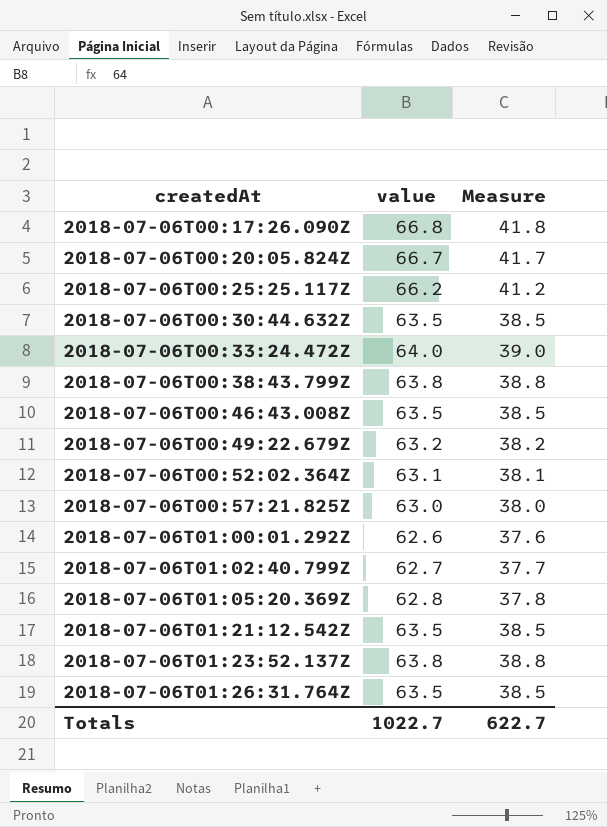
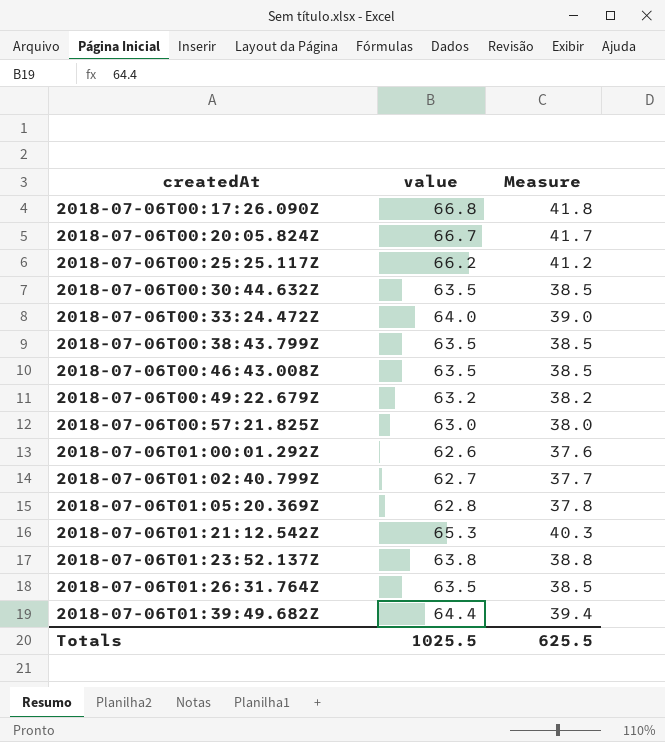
row 2018-07-06T00:52:02.364Z: 63.1 | 38.1 -> none
2018-07-06T00:38:43.799Z | value: 63.8 -> 63.5
2018-07-06T00:38:43.799Z | Measure: 38.8 -> 38.5
2018-07-06T01:21:12.542Z | value: 63.5 -> 65.3
2018-07-06T01:21:12.542Z | Measure: 38.5 -> 40.3
row 2018-07-06T01:39:49.682Z: none -> 64.4 | 39.4
Totals | value: 1022.7 -> 1025.5
Totals | Measure: 622.7 -> 625.5

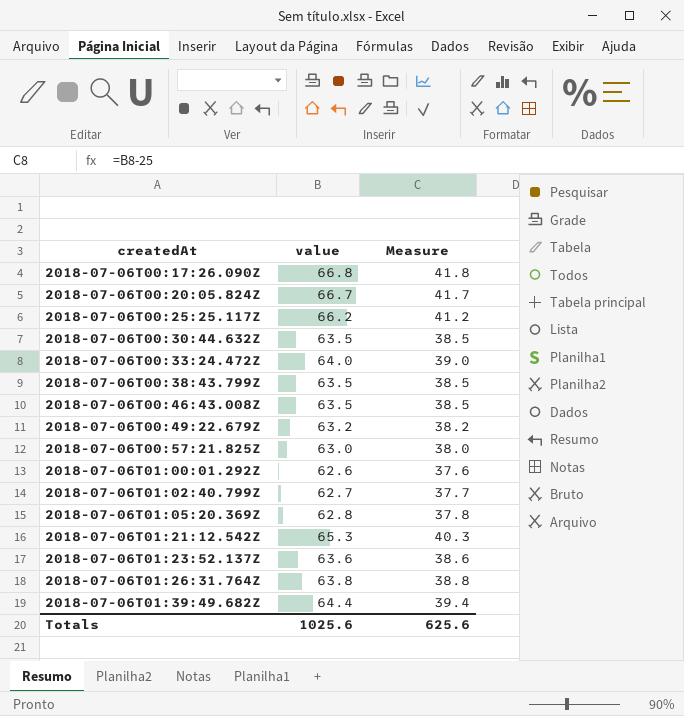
2018-07-06T01:23:52.137Z | value: 63.8 -> 63.6
2018-07-06T01:23:52.137Z | Measure: 38.8 -> 38.6
2018-07-06T01:26:31.764Z | value: 63.5 -> 63.8
2018-07-06T01:26:31.764Z | Measure: 38.5 -> 38.8
Totals | value: 1025.5 -> 1025.6
Totals | Measure: 625.5 -> 625.6

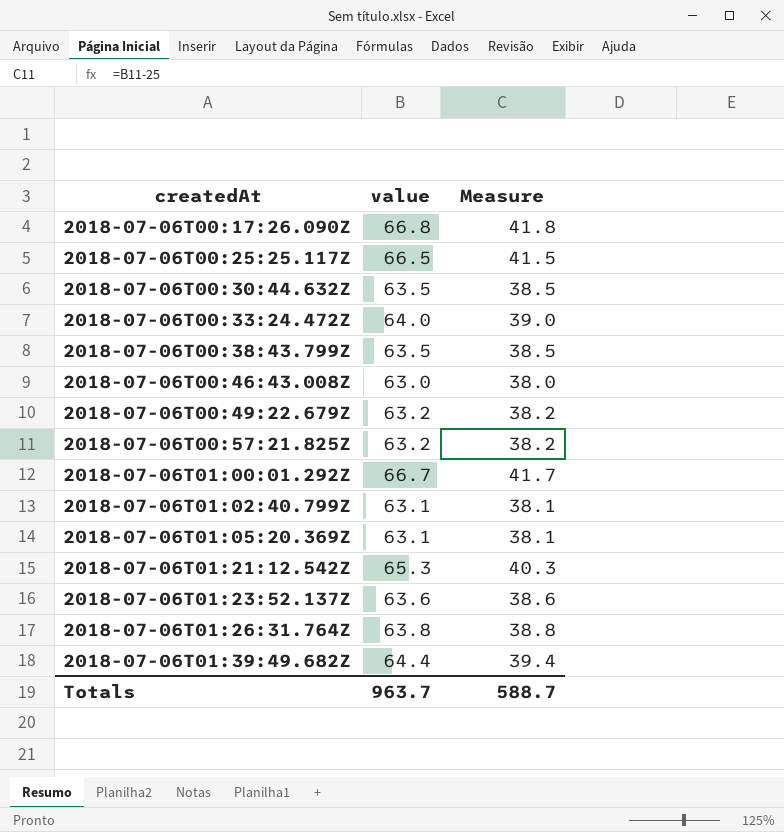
row 2018-07-06T00:20:05.824Z: 66.7 | 41.7 -> none
2018-07-06T00:25:25.117Z | value: 66.2 -> 66.5
2018-07-06T00:25:25.117Z | Measure: 41.2 -> 41.5
2018-07-06T00:46:43.008Z | value: 63.5 -> 63.0
2018-07-06T00:46:43.008Z | Measure: 38.5 -> 38.0
2018-07-06T00:57:21.825Z | value: 63.0 -> 63.2
2018-07-06T00:57:21.825Z | Measure: 38.0 -> 38.2
2018-07-06T01:00:01.292Z | value: 62.6 -> 66.7
2018-07-06T01:00:01.292Z | Measure: 37.6 -> 41.7
2018-07-06T01:02:40.799Z | value: 62.7 -> 63.1
2018-07-06T01:02:40.799Z | Measure: 37.7 -> 38.1
2018-07-06T01:05:20.369Z | value: 62.8 -> 63.1
2018-07-06T01:05:20.369Z | Measure: 37.8 -> 38.1
Totals | value: 1025.6 -> 963.7
Totals | Measure: 625.6 -> 588.7

